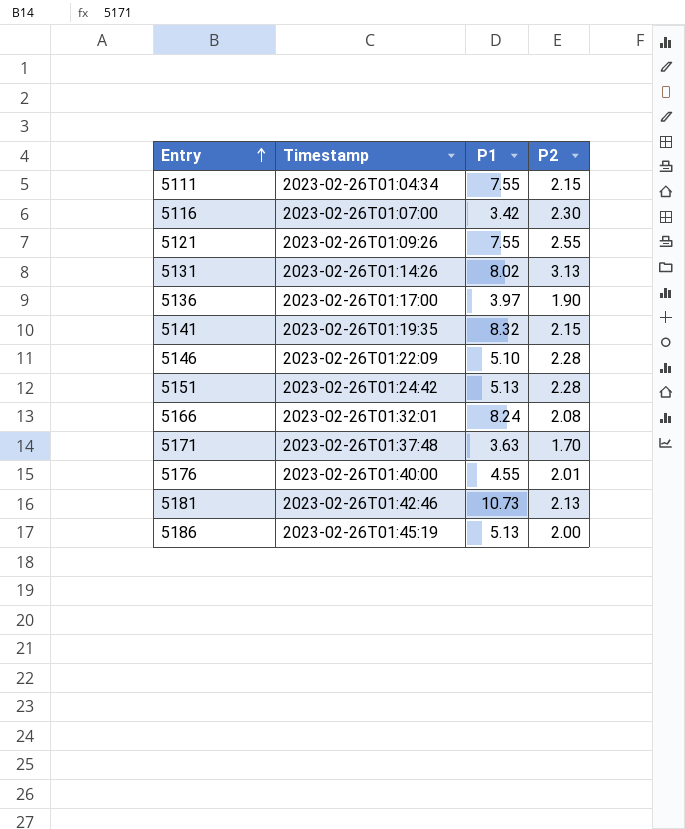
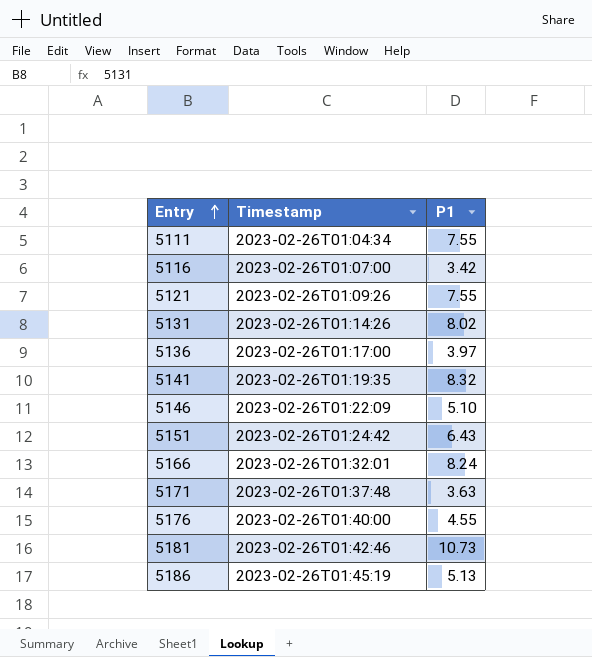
column P2 | position: 4 -> none
5151 | P1: 5.13 -> 6.43

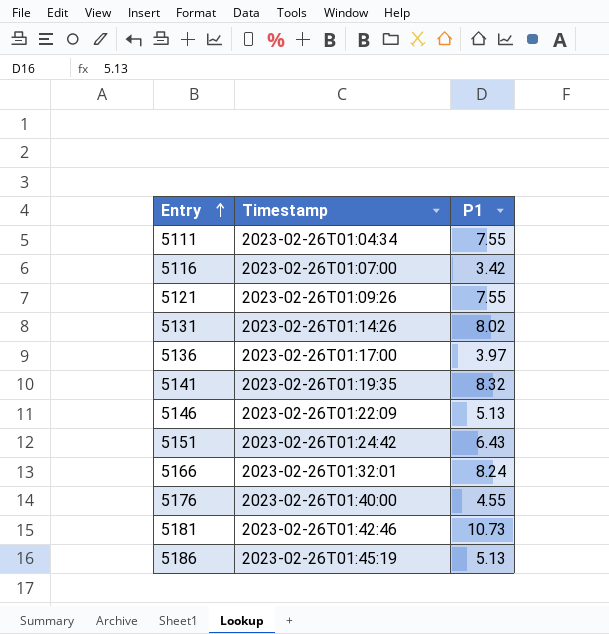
row 5171: 2023-02-26T01:37:48 | 3.63 -> none
5146 | P1: 5.10 -> 5.13

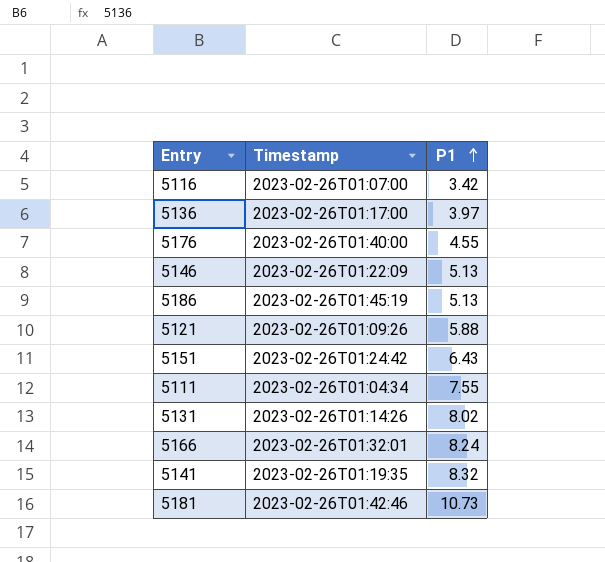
row order: Entry ascending -> P1 ascending
5121 | P1: 7.55 -> 5.88

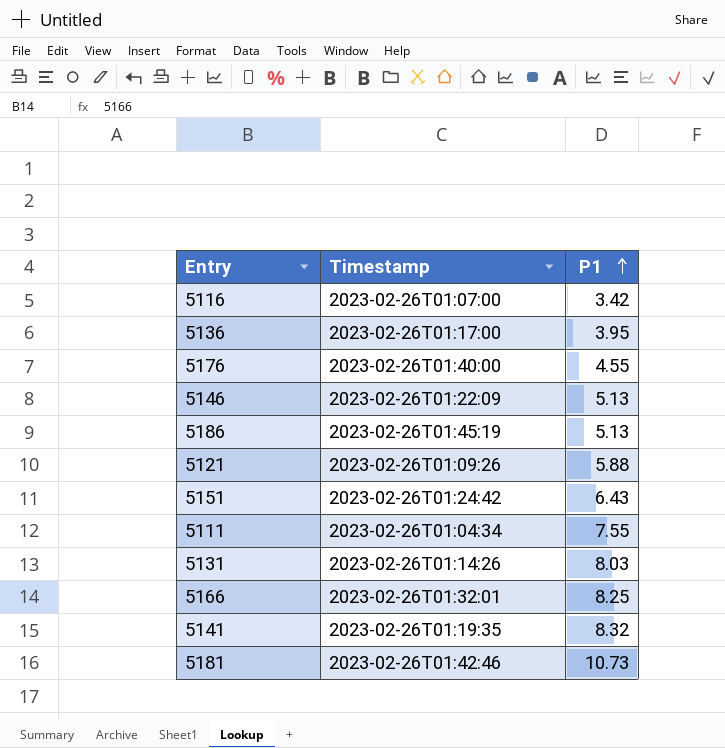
5136 | P1: 3.97 -> 3.95
5131 | P1: 8.02 -> 8.03
5166 | P1: 8.24 -> 8.25

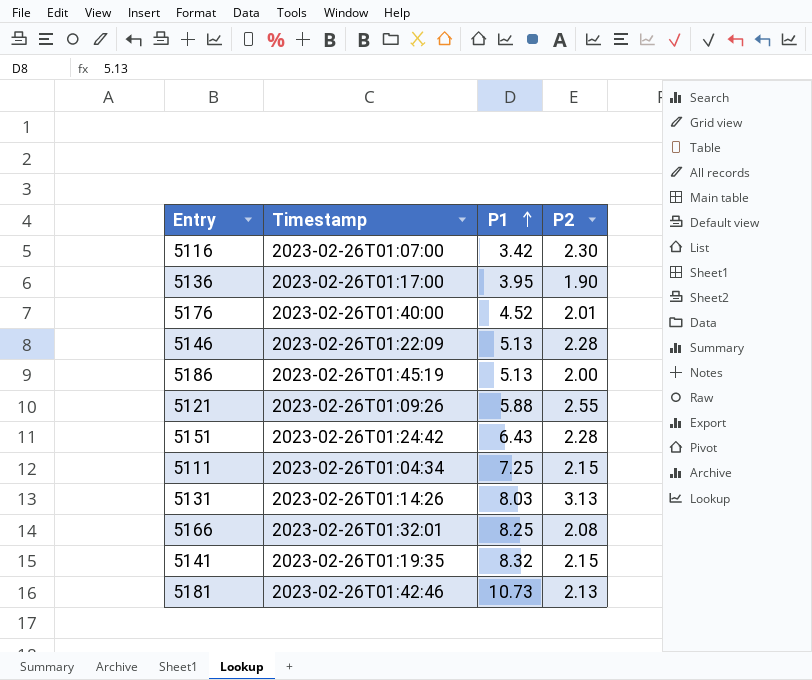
column P2 | position: none -> 4
5176 | P1: 4.55 -> 4.52
5111 | P1: 7.55 -> 7.25

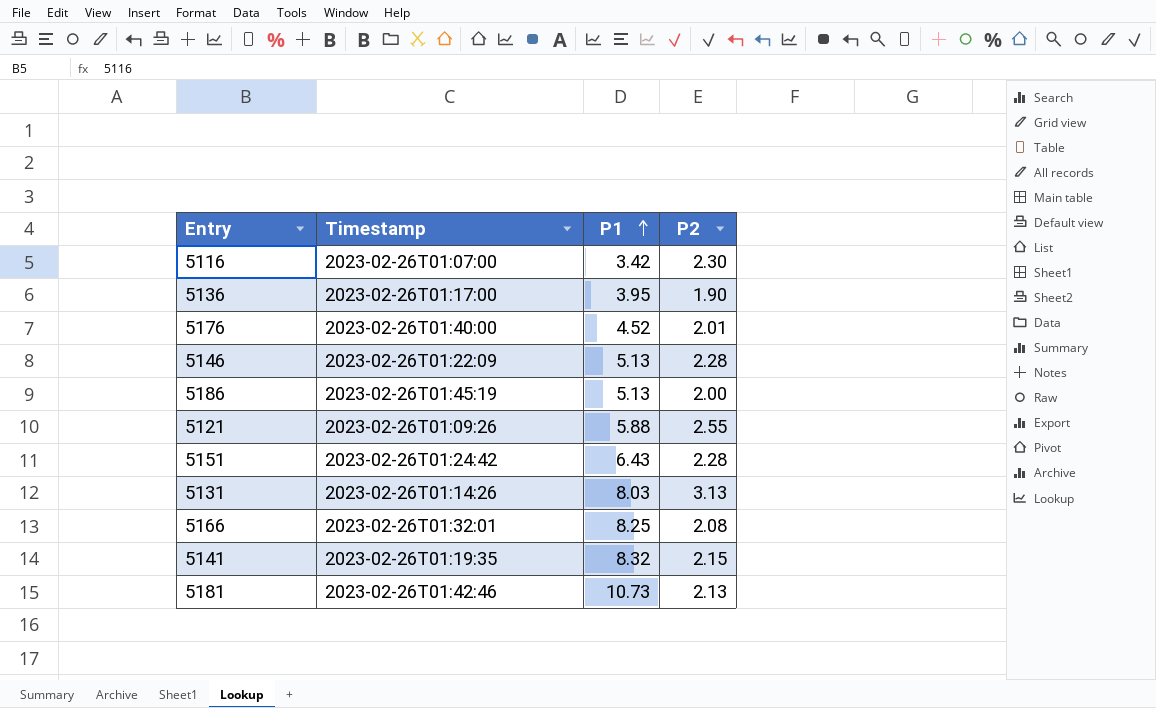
row 5111: 2023-02-26T01:04:34 | 7.25 | 2.15 -> none

